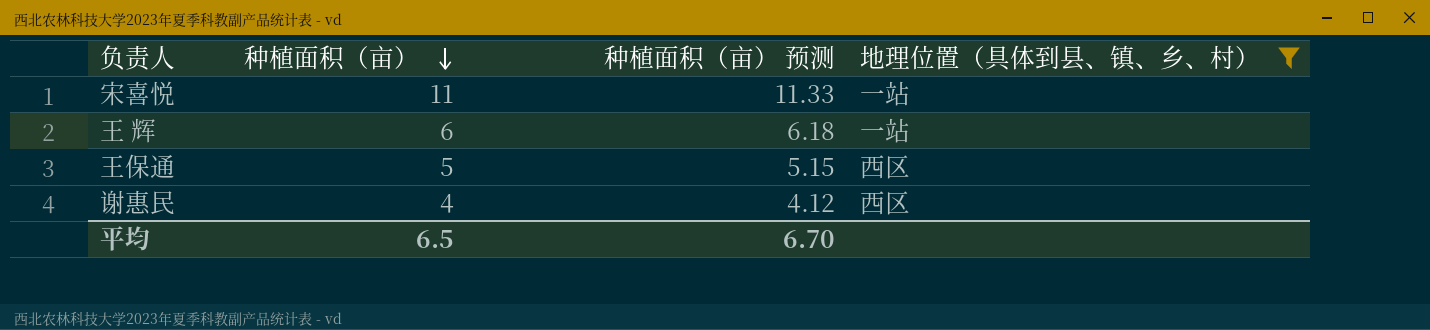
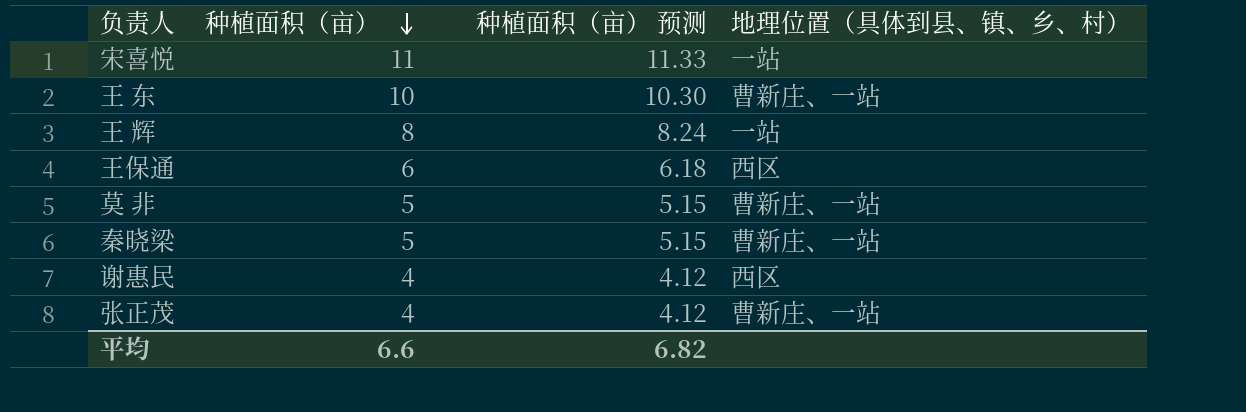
filter: 地理位置（具体到县、镇、乡、村） != 曹新庄、一站 -> none
王 辉 | 种植面积（亩）: 6 -> 8
王 辉 | 种植面积（亩） 预测: 6.18 -> 8.24
王保通 | 种植面积（亩）: 5 -> 6
王保通 | 种植面积（亩） 预测: 5.15 -> 6.18
平均 | 种植面积（亩）: 6.5 -> 6.6
平均 | 种植面积（亩） 预测: 6.70 -> 6.82

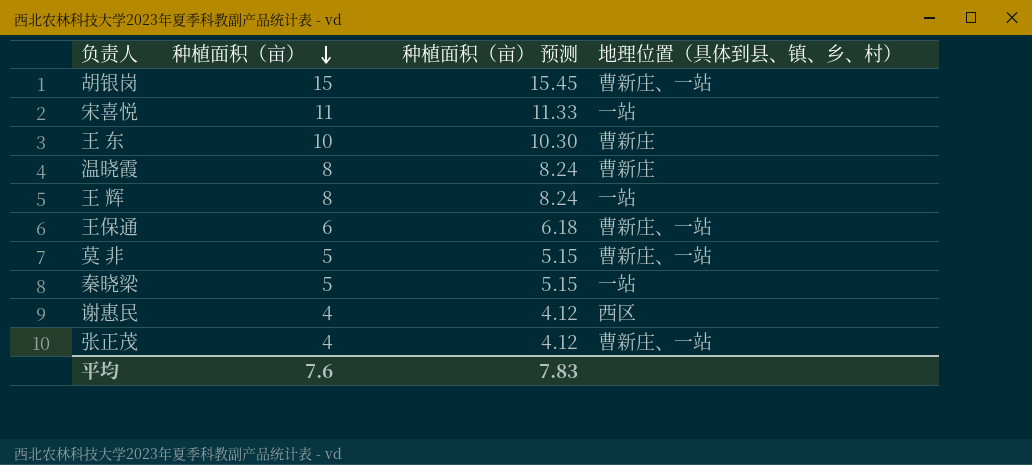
row 胡银岗: none -> 15 | 15.45 | 曹新庄、一站
王 东 | 地理位置（具体到县、镇、乡、村）: 曹新庄、一站 -> 曹新庄
row 温晓霞: none -> 8 | 8.24 | 曹新庄
王保通 | 地理位置（具体到县、镇、乡、村）: 西区 -> 曹新庄、一站
秦晓梁 | 地理位置（具体到县、镇、乡、村）: 曹新庄、一站 -> 一站
平均 | 种植面积（亩）: 6.6 -> 7.6
平均 | 种植面积（亩） 预测: 6.82 -> 7.83

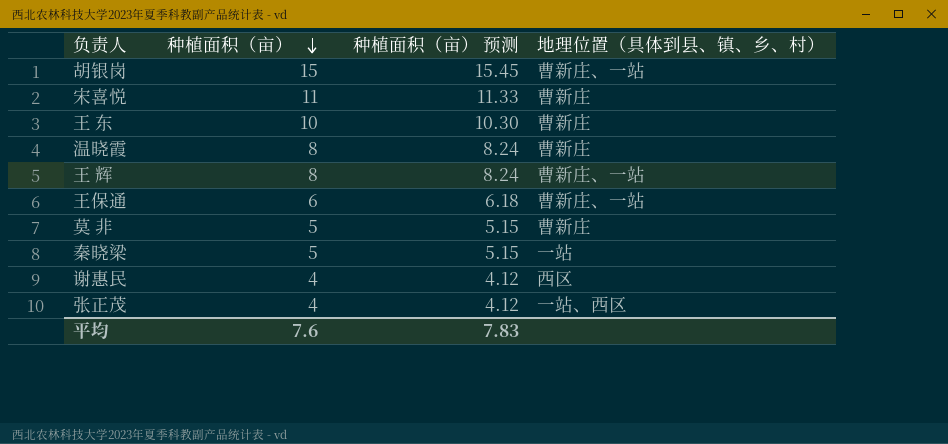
宋喜悦 | 地理位置（具体到县、镇、乡、村）: 一站 -> 曹新庄
王 辉 | 地理位置（具体到县、镇、乡、村）: 一站 -> 曹新庄、一站
莫 非 | 地理位置（具体到县、镇、乡、村）: 曹新庄、一站 -> 曹新庄
张正茂 | 地理位置（具体到县、镇、乡、村）: 曹新庄、一站 -> 一站、西区

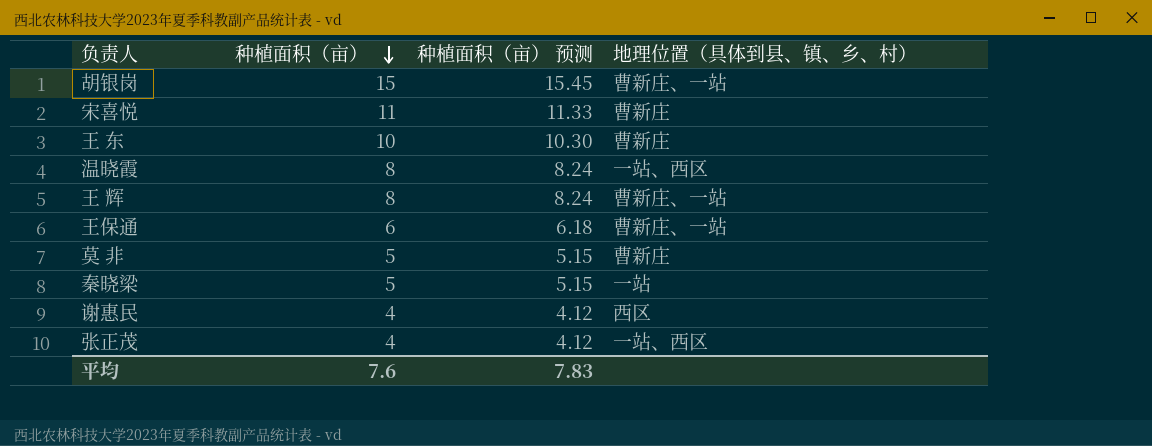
温晓霞 | 地理位置（具体到县、镇、乡、村）: 曹新庄 -> 一站、西区

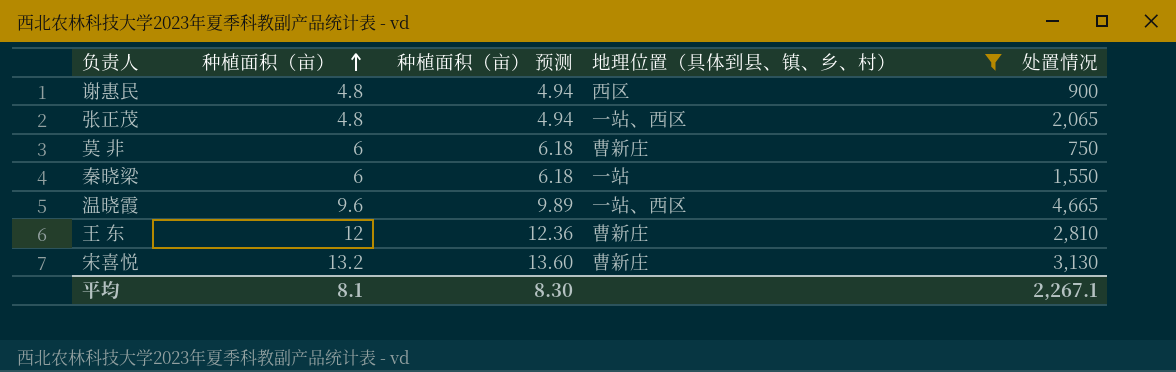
filter: none -> 地理位置（具体到县、镇、乡、村） != 曹新庄、一站
row order: 种植面积（亩） descending -> 种植面积（亩） ascending
column 处置情况 | position: none -> 5
谢惠民 | 种植面积（亩）: 4 -> 4.8
谢惠民 | 种植面积（亩） 预测: 4.12 -> 4.94
张正茂 | 种植面积（亩）: 4 -> 4.8
张正茂 | 种植面积（亩） 预测: 4.12 -> 4.94
莫 非 | 种植面积（亩）: 5 -> 6
莫 非 | 种植面积（亩） 预测: 5.15 -> 6.18
秦晓梁 | 种植面积（亩）: 5 -> 6
秦晓梁 | 种植面积（亩） 预测: 5.15 -> 6.18
温晓霞 | 种植面积（亩）: 8 -> 9.6
温晓霞 | 种植面积（亩） 预测: 8.24 -> 9.89
王 东 | 种植面积（亩）: 10 -> 12
王 东 | 种植面积（亩） 预测: 10.30 -> 12.36
宋喜悦 | 种植面积（亩）: 11 -> 13.2
宋喜悦 | 种植面积（亩） 预测: 11.33 -> 13.60
平均 | 种植面积（亩）: 7.6 -> 8.1
平均 | 种植面积（亩） 预测: 7.83 -> 8.30

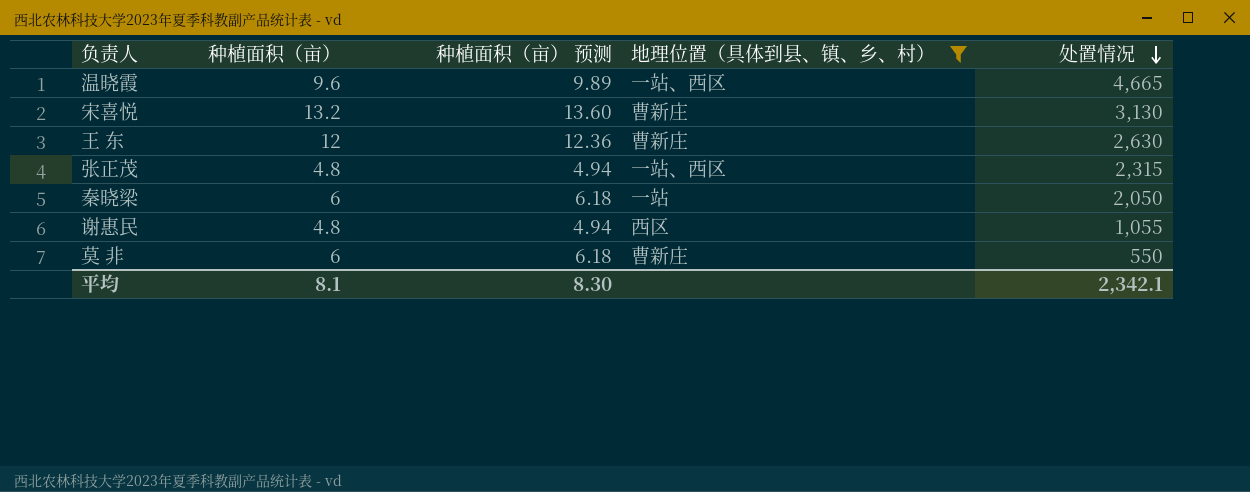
row order: 种植面积（亩） ascending -> 处置情况 descending
王 东 | 处置情况: 2,810 -> 2,630
张正茂 | 处置情况: 2,065 -> 2,315
秦晓梁 | 处置情况: 1,550 -> 2,050
谢惠民 | 处置情况: 900 -> 1,055
莫 非 | 处置情况: 750 -> 550
平均 | 处置情况: 2,267.1 -> 2,342.1

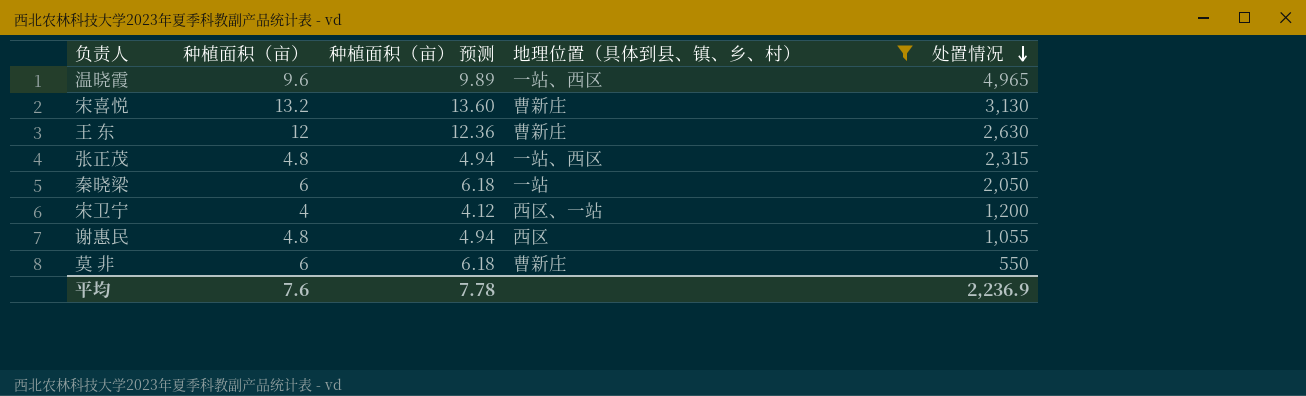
温晓霞 | 处置情况: 4,665 -> 4,965
row 宋卫宁: none -> 4 | 4.12 | 西区、一站 | 1,200
平均 | 种植面积（亩）: 8.1 -> 7.6
平均 | 种植面积（亩） 预测: 8.30 -> 7.78
平均 | 处置情况: 2,342.1 -> 2,236.9

